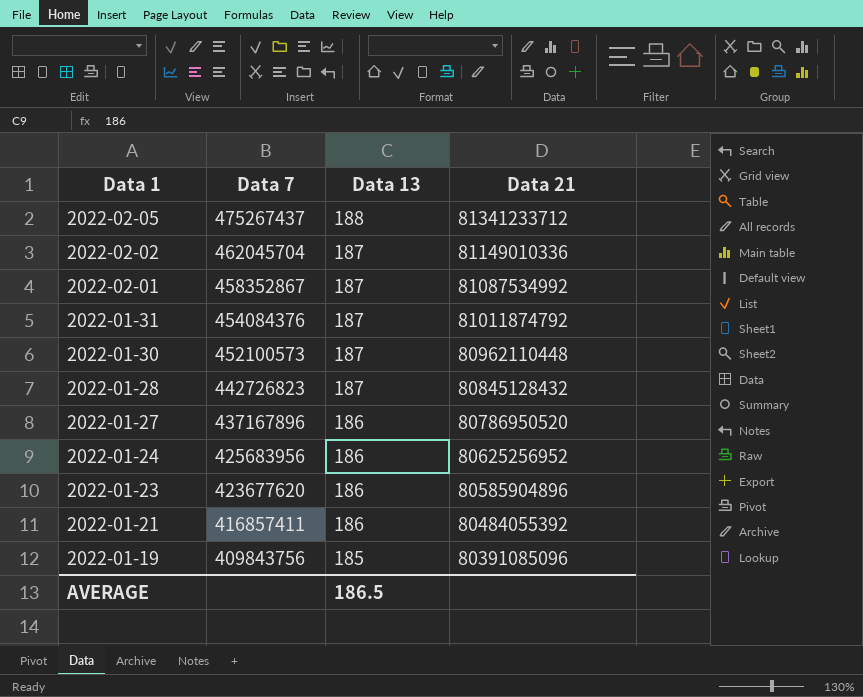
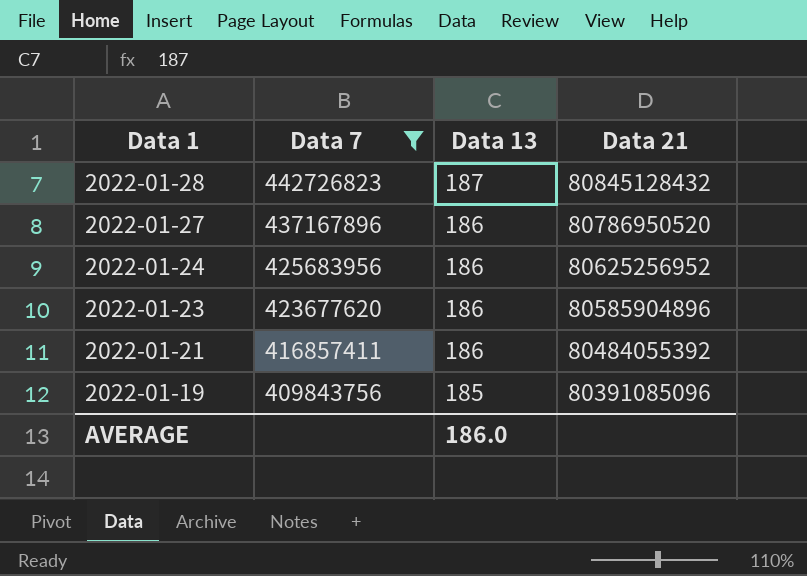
filter: none -> Data 7 <= 442726823
AVERAGE | Data 13: 186.5 -> 186.0

